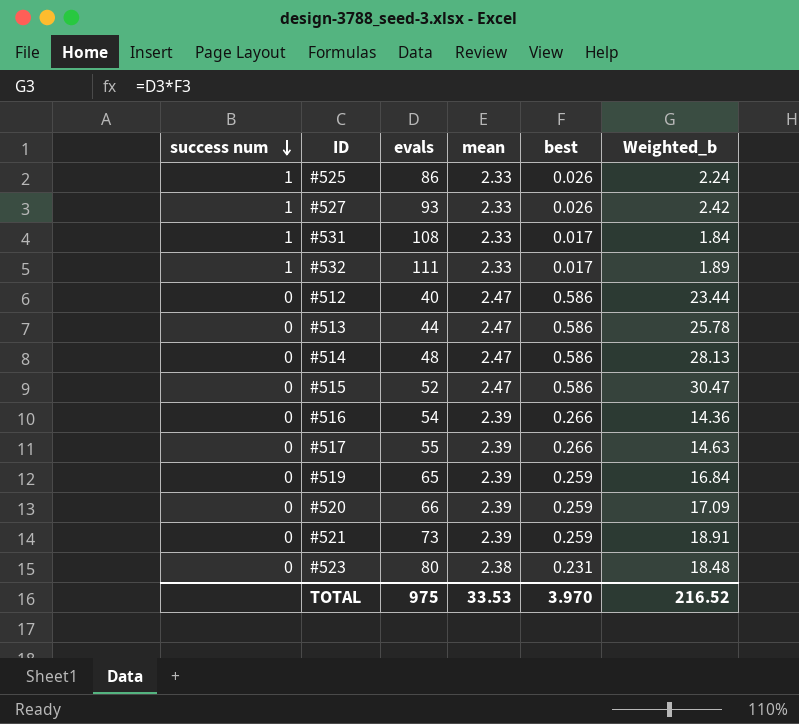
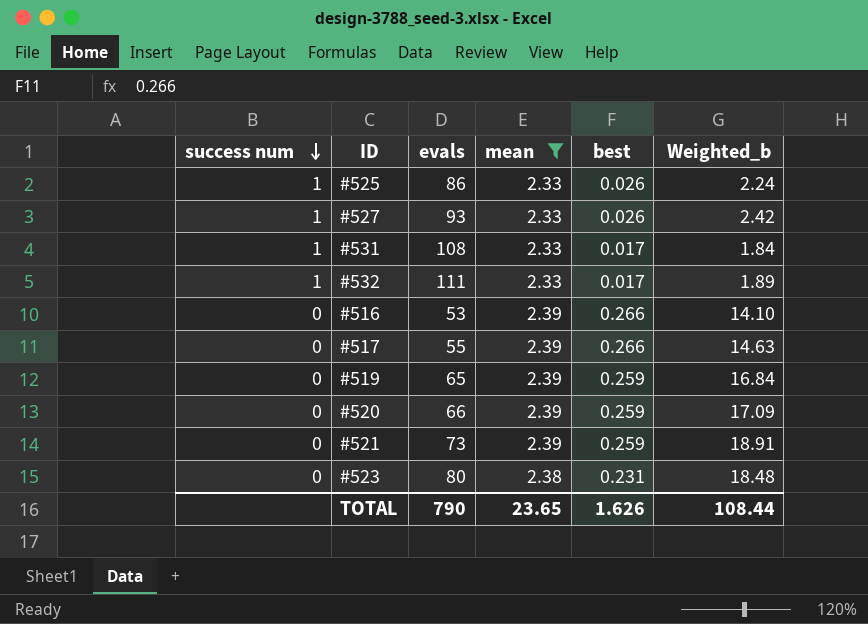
filter: none -> mean != 2.47
#516 | evals: 54 -> 53
#516 | Weighted_b: 14.36 -> 14.10
TOTAL | evals: 975 -> 790
TOTAL | mean: 33.53 -> 23.65
TOTAL | best: 3.970 -> 1.626
TOTAL | Weighted_b: 216.52 -> 108.44

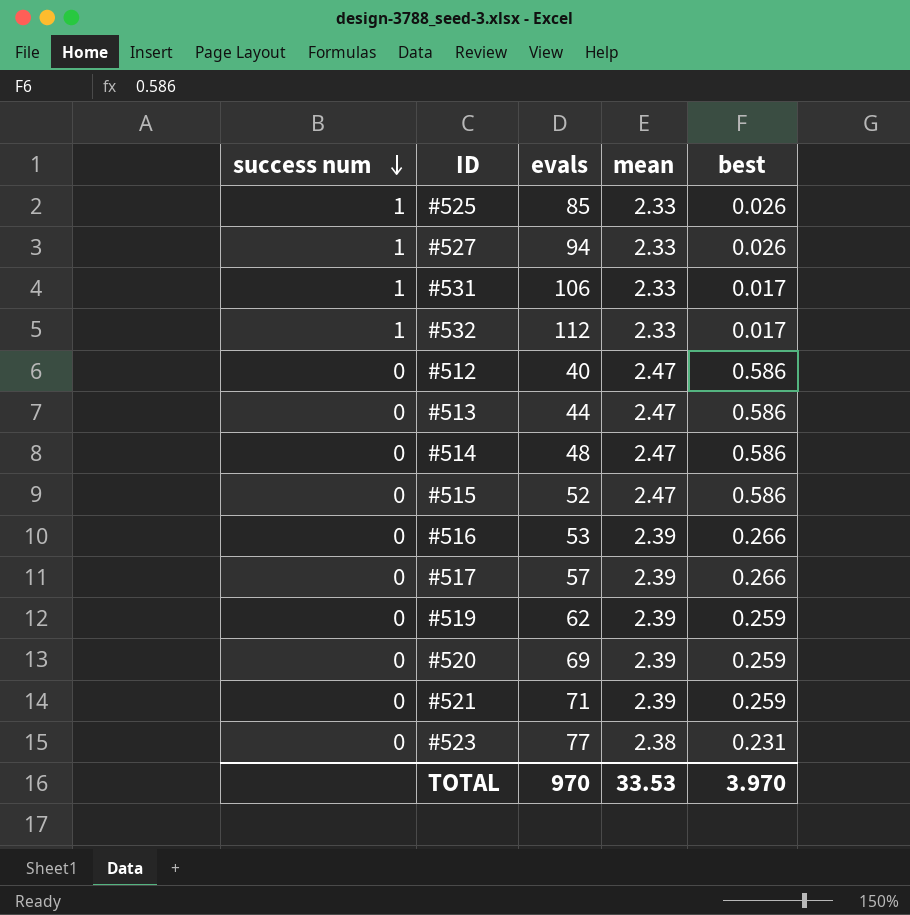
filter: mean != 2.47 -> none
column Weighted_b | formula: [evals] * [best] -> none
#525 | evals: 86 -> 85
#527 | evals: 93 -> 94
#531 | evals: 108 -> 106
#532 | evals: 111 -> 112
#517 | evals: 55 -> 57
#519 | evals: 65 -> 62
#520 | evals: 66 -> 69
#521 | evals: 73 -> 71
#523 | evals: 80 -> 77
TOTAL | evals: 790 -> 970
TOTAL | mean: 23.65 -> 33.53
TOTAL | best: 1.626 -> 3.970

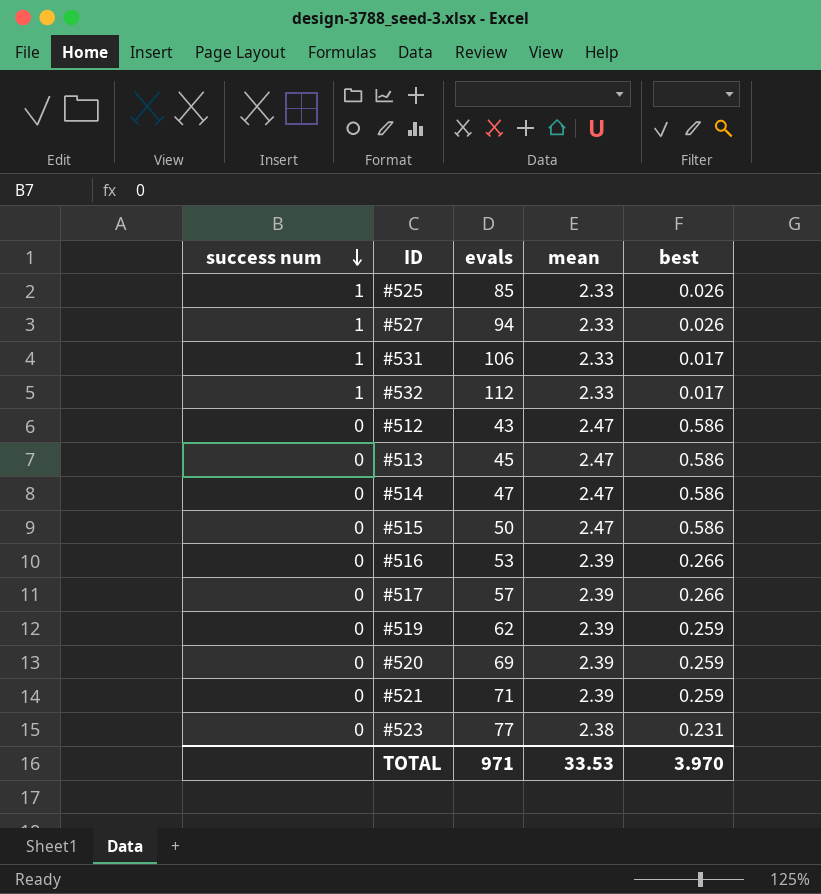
#512 | evals: 40 -> 43
#513 | evals: 44 -> 45
#514 | evals: 48 -> 47
#515 | evals: 52 -> 50
TOTAL | evals: 970 -> 971

